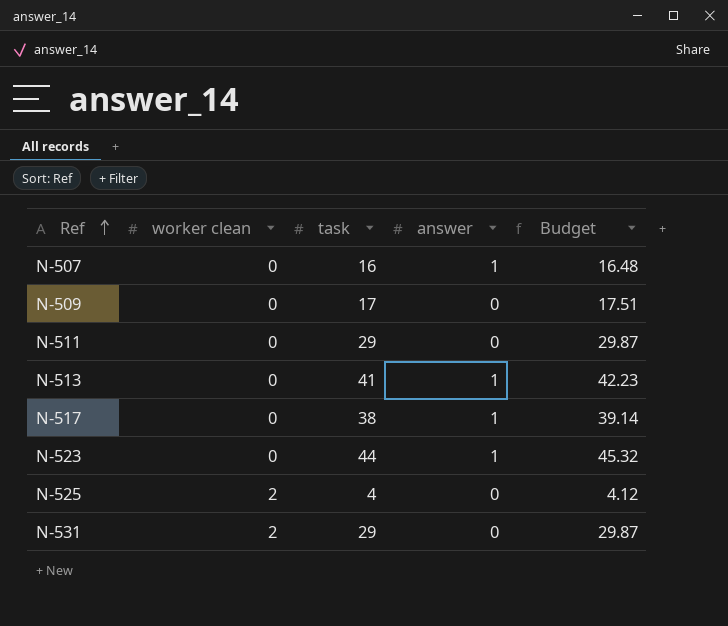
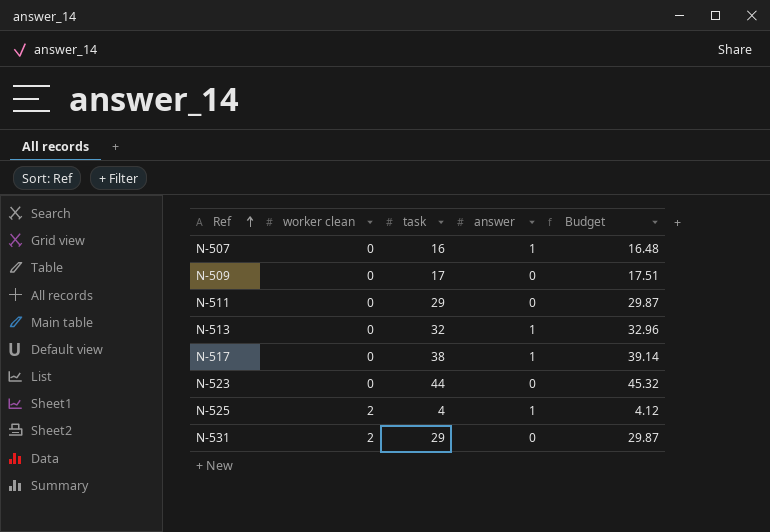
N-513 | task: 41 -> 32
N-513 | Budget: 42.23 -> 32.96
N-523 | answer: 1 -> 0
N-525 | answer: 0 -> 1

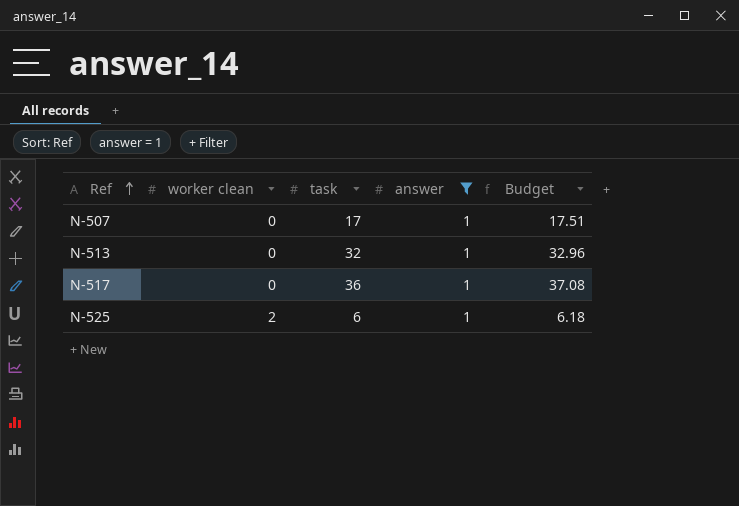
filter: none -> answer = 1
N-507 | task: 16 -> 17
N-507 | Budget: 16.48 -> 17.51
N-517 | task: 38 -> 36
N-517 | Budget: 39.14 -> 37.08
N-525 | task: 4 -> 6
N-525 | Budget: 4.12 -> 6.18

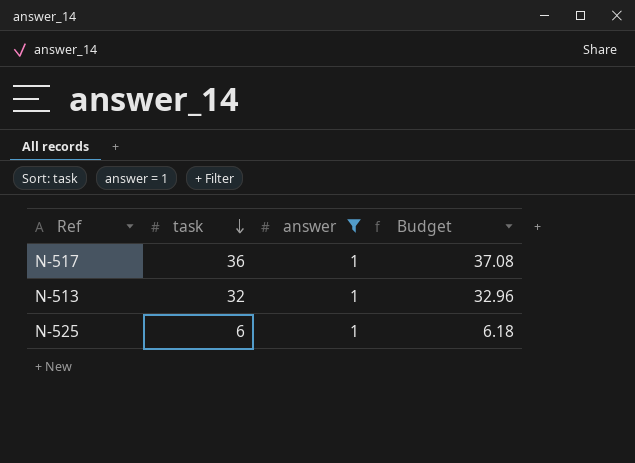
row order: Ref ascending -> task descending
column worker clean | position: 2 -> none
row N-507: 0 | 17 | 1 | 17.51 -> none

